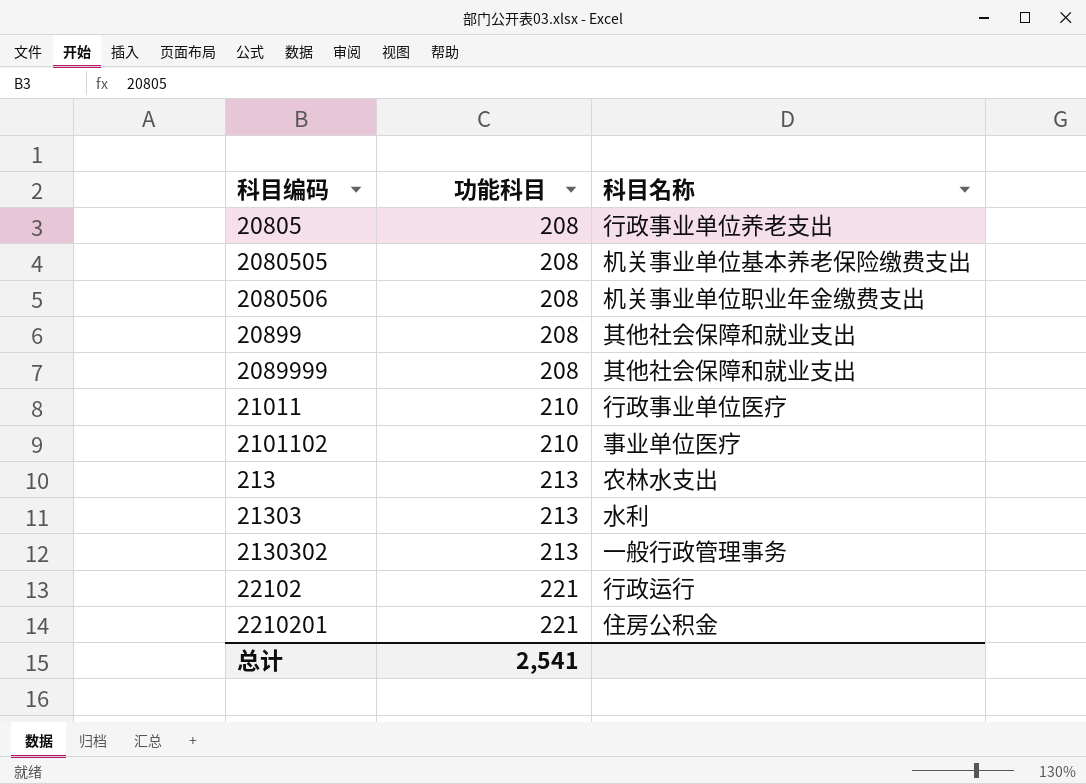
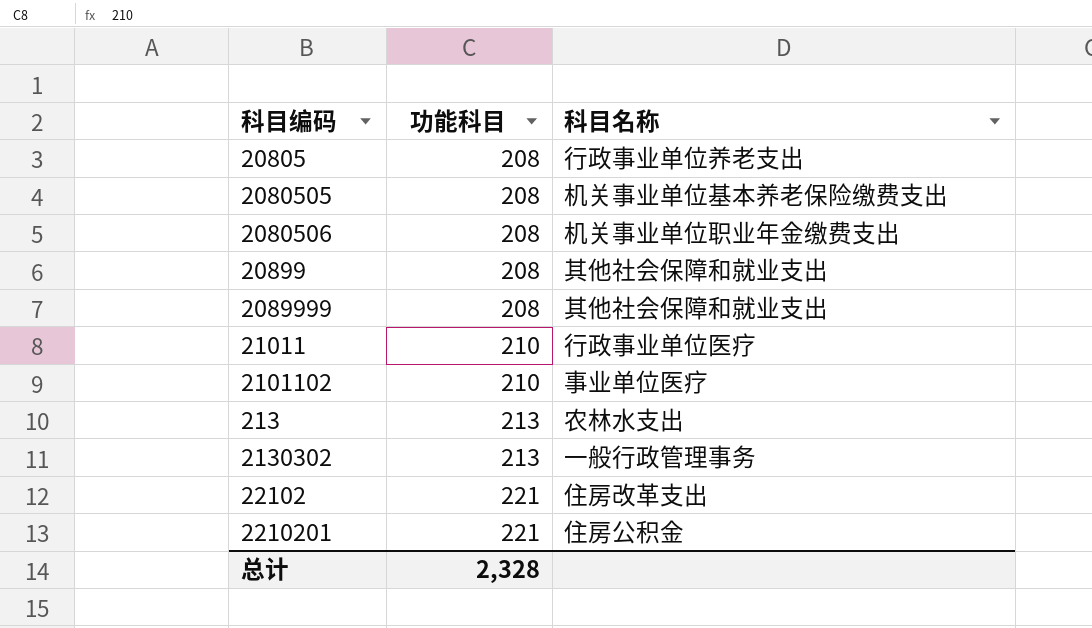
row 21303: 213 | 水利 -> none
22102 | 科目名称: 行政运行 -> 住房改革支出
总计 | 功能科目: 2,541 -> 2,328

